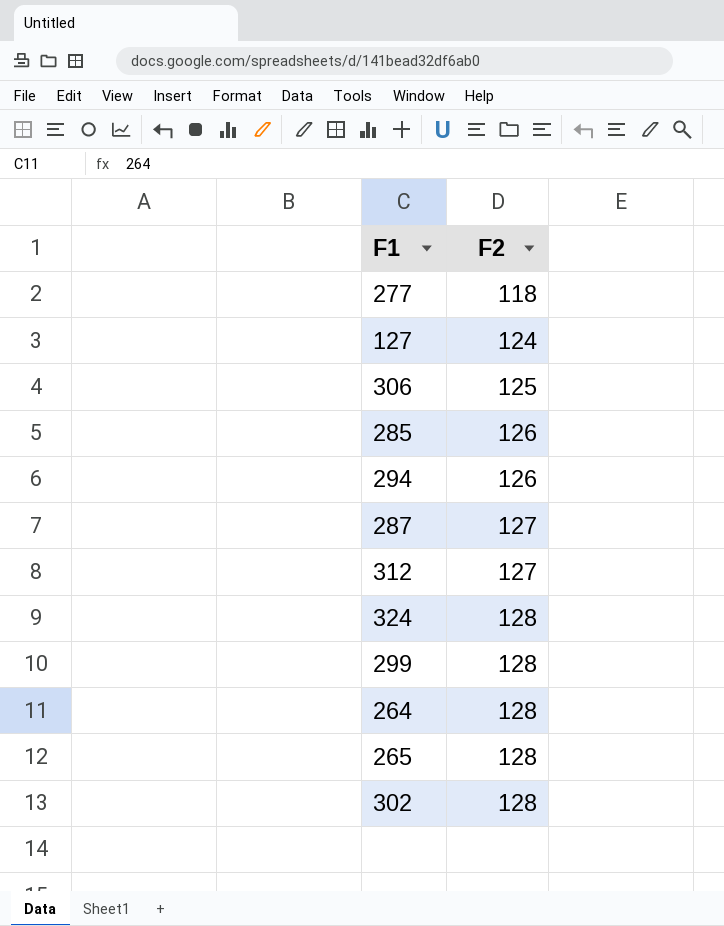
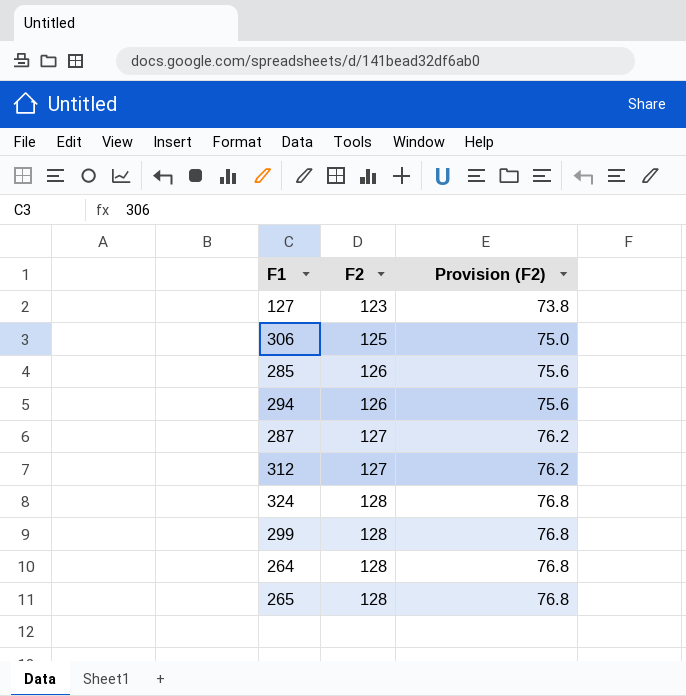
column Provision (F2) | formula: none -> [F2] * 0.6
row 277: 118 -> none
row 302: 128 -> none
127 | F2: 124 -> 123

